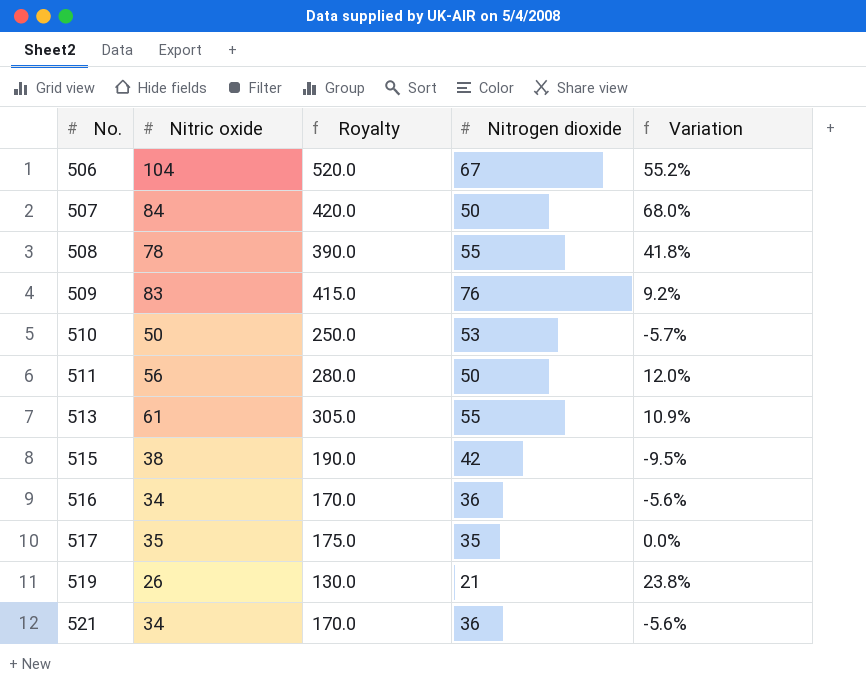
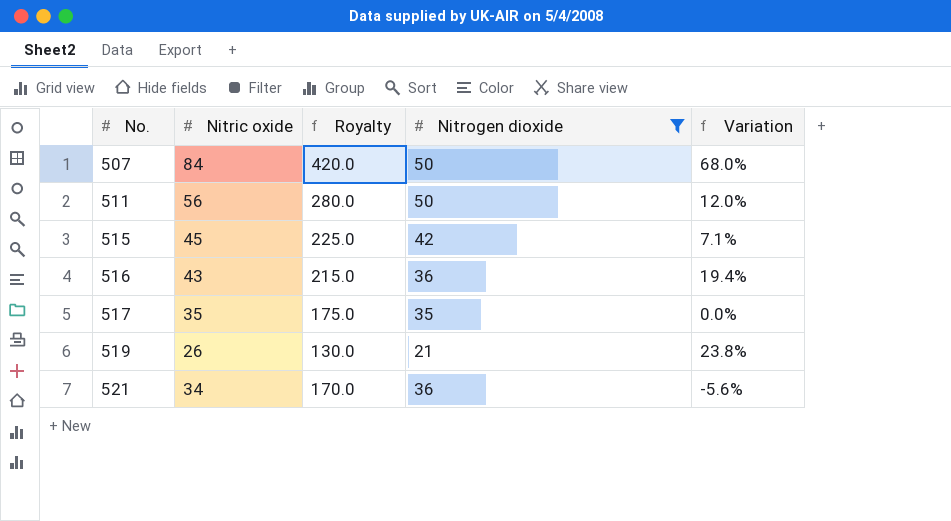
filter: none -> Nitrogen dioxide <= 50
515 | Nitric oxide: 38 -> 45
515 | Royalty: 190.0 -> 225.0
515 | Variation: -9.5% -> 7.1%
516 | Nitric oxide: 34 -> 43
516 | Royalty: 170.0 -> 215.0
516 | Variation: -5.6% -> 19.4%

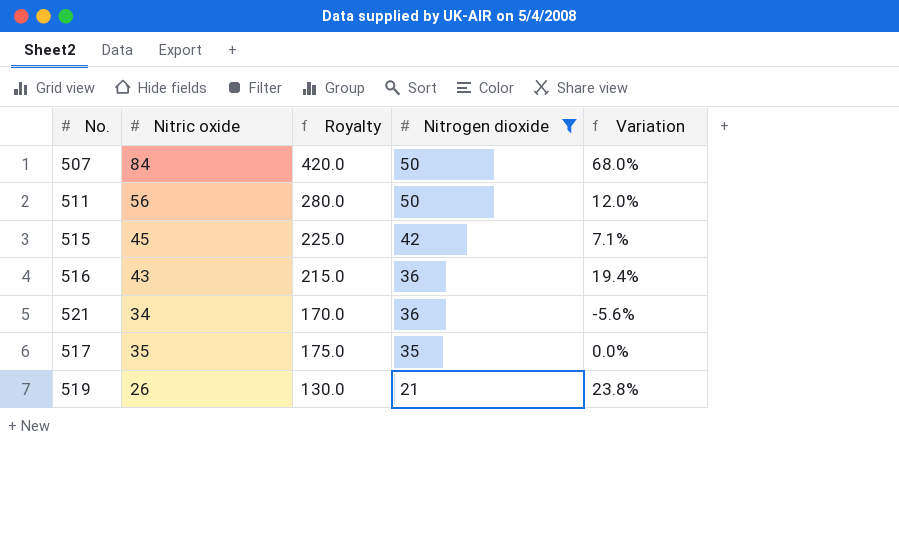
row order: No. ascending -> Nitrogen dioxide descending

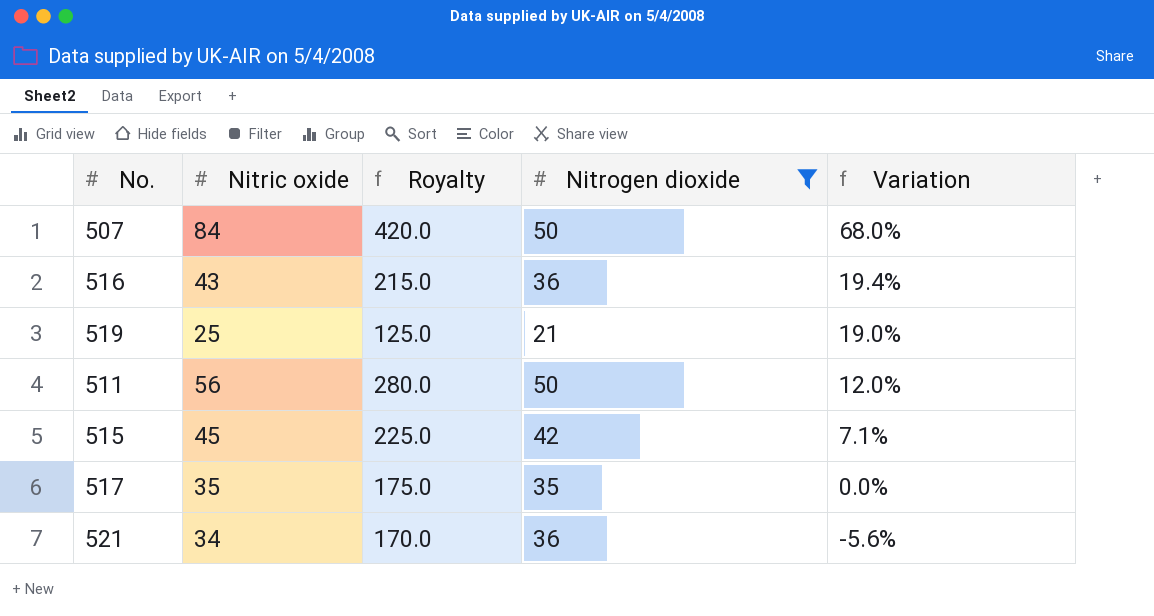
row order: Nitrogen dioxide descending -> Variation descending
519 | Nitric oxide: 26 -> 25
519 | Royalty: 130.0 -> 125.0
519 | Variation: 23.8% -> 19.0%

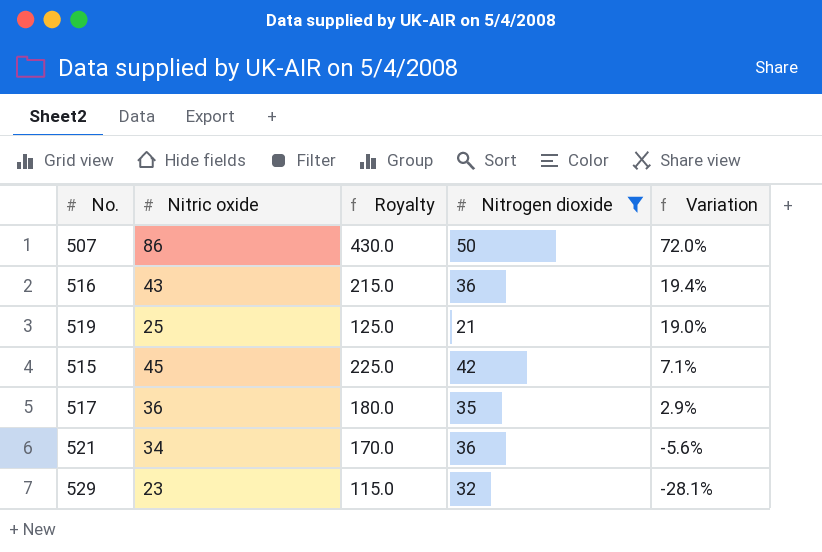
row 511: 56 | 280.0 | 50 | 12.0% -> none
507 | Nitric oxide: 84 -> 86
507 | Royalty: 420.0 -> 430.0
507 | Variation: 68.0% -> 72.0%
517 | Nitric oxide: 35 -> 36
517 | Royalty: 175.0 -> 180.0
517 | Variation: 0.0% -> 2.9%
row 529: none -> 23 | 115.0 | 32 | -28.1%

